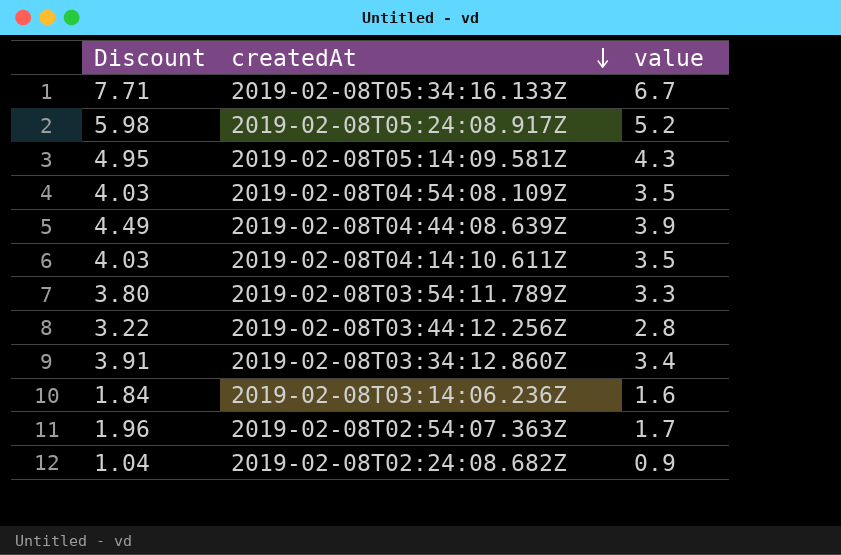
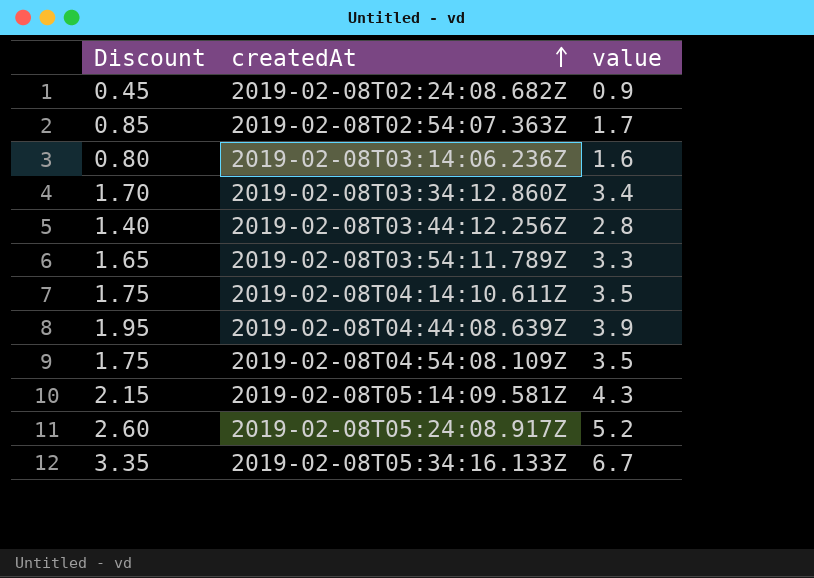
row order: createdAt descending -> createdAt ascending
column Discount | formula: [value] * 1.15 -> [value] * 0.5

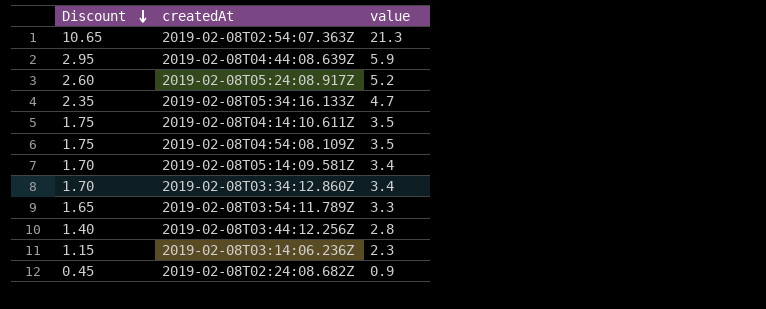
row order: createdAt ascending -> Discount descending
2019-02-08T02:54:07.363Z | Discount: 0.85 -> 10.65
2019-02-08T02:54:07.363Z | value: 1.7 -> 21.3
2019-02-08T04:44:08.639Z | Discount: 1.95 -> 2.95
2019-02-08T04:44:08.639Z | value: 3.9 -> 5.9
2019-02-08T05:34:16.133Z | Discount: 3.35 -> 2.35
2019-02-08T05:34:16.133Z | value: 6.7 -> 4.7
2019-02-08T05:14:09.581Z | Discount: 2.15 -> 1.70
2019-02-08T05:14:09.581Z | value: 4.3 -> 3.4
2019-02-08T03:14:06.236Z | Discount: 0.80 -> 1.15
2019-02-08T03:14:06.236Z | value: 1.6 -> 2.3

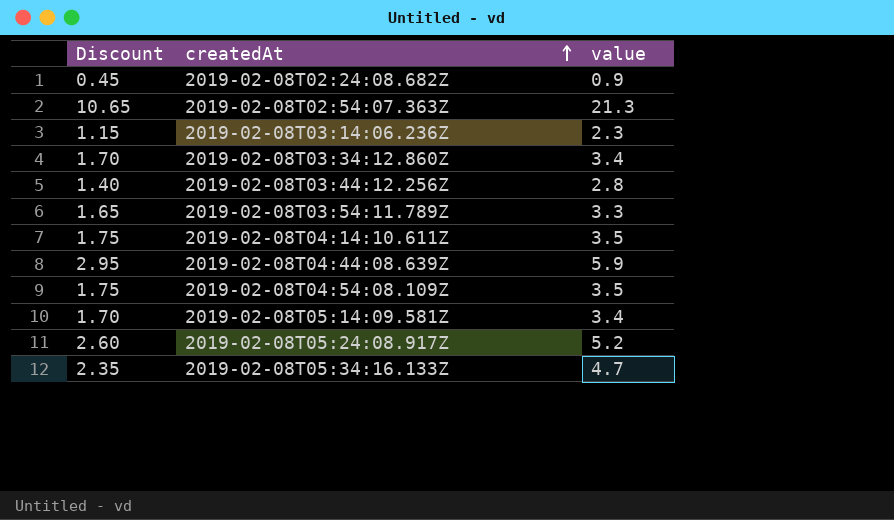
row order: Discount descending -> createdAt ascending

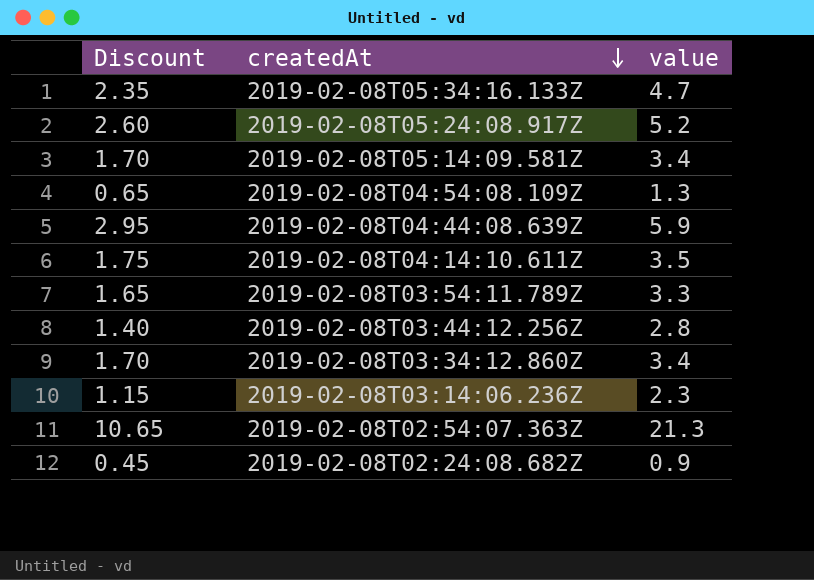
row order: createdAt ascending -> createdAt descending
2019-02-08T04:54:08.109Z | Discount: 1.75 -> 0.65
2019-02-08T04:54:08.109Z | value: 3.5 -> 1.3

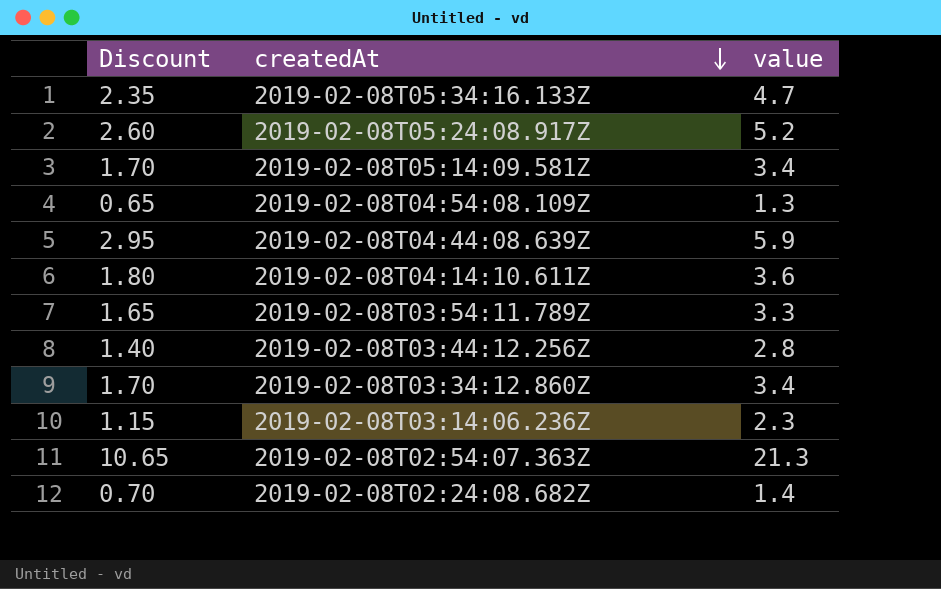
2019-02-08T04:14:10.611Z | Discount: 1.75 -> 1.80
2019-02-08T04:14:10.611Z | value: 3.5 -> 3.6
2019-02-08T02:24:08.682Z | Discount: 0.45 -> 0.70
2019-02-08T02:24:08.682Z | value: 0.9 -> 1.4

